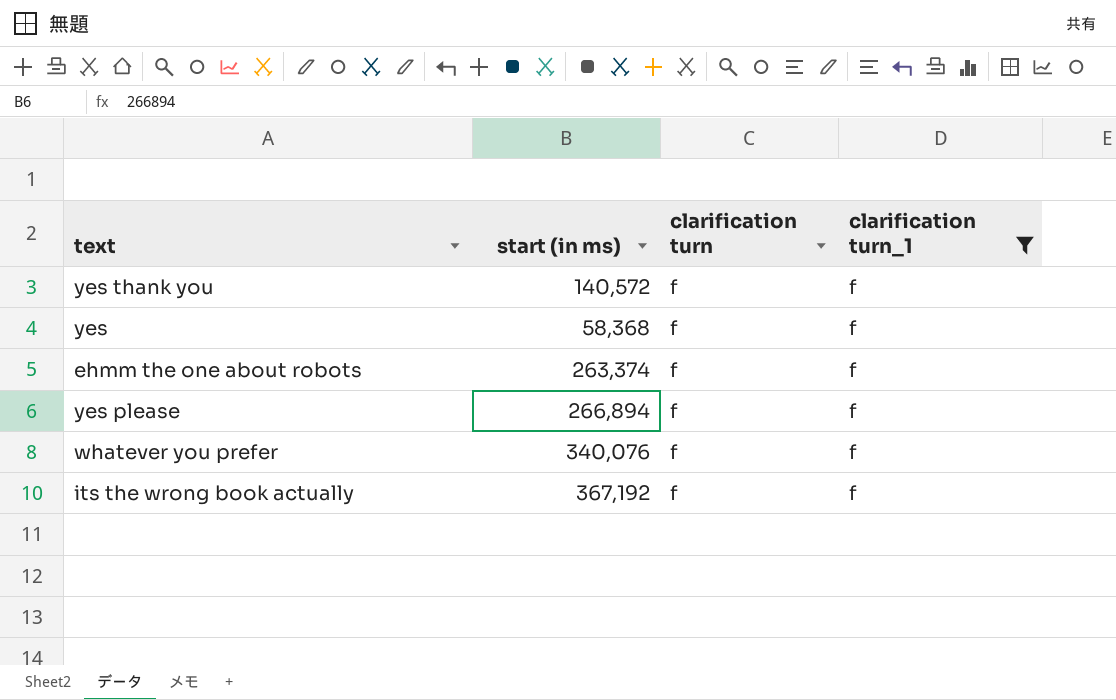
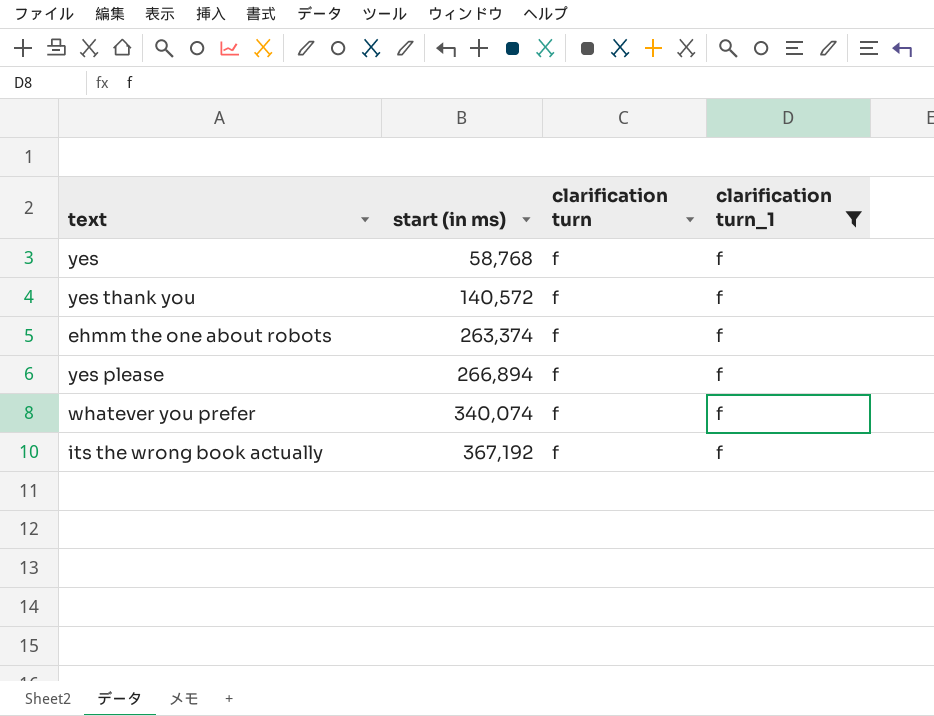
row order: none -> start (in ms) ascending
yes | start (in ms): 58,368 -> 58,768
whatever you prefer | start (in ms): 340,076 -> 340,074

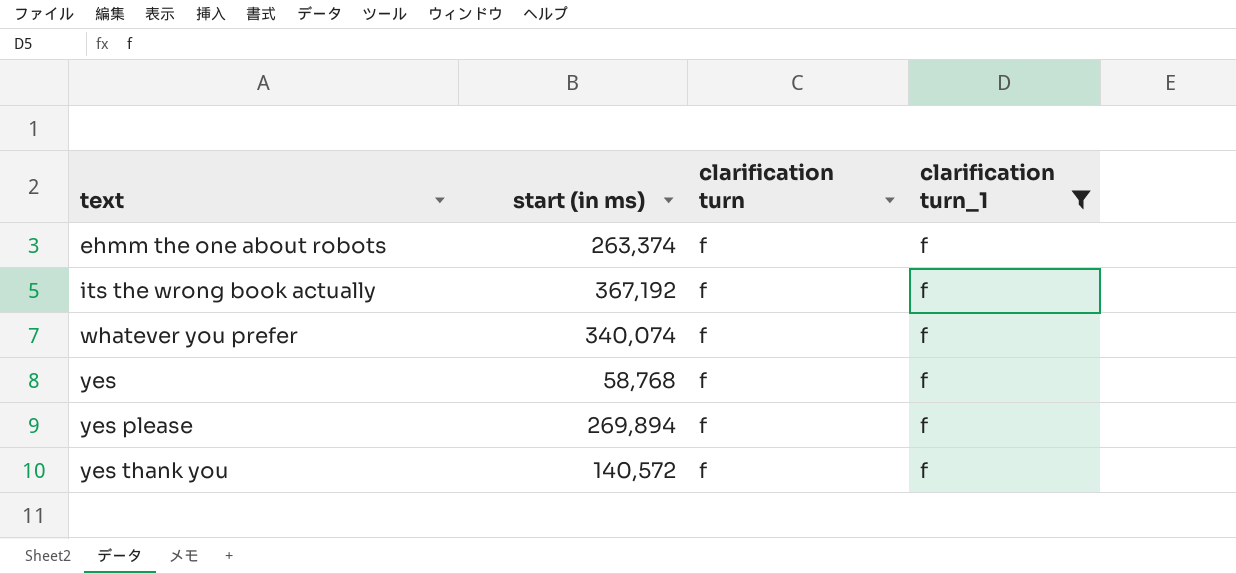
row order: start (in ms) ascending -> text ascending
yes please | start (in ms): 266,894 -> 269,894

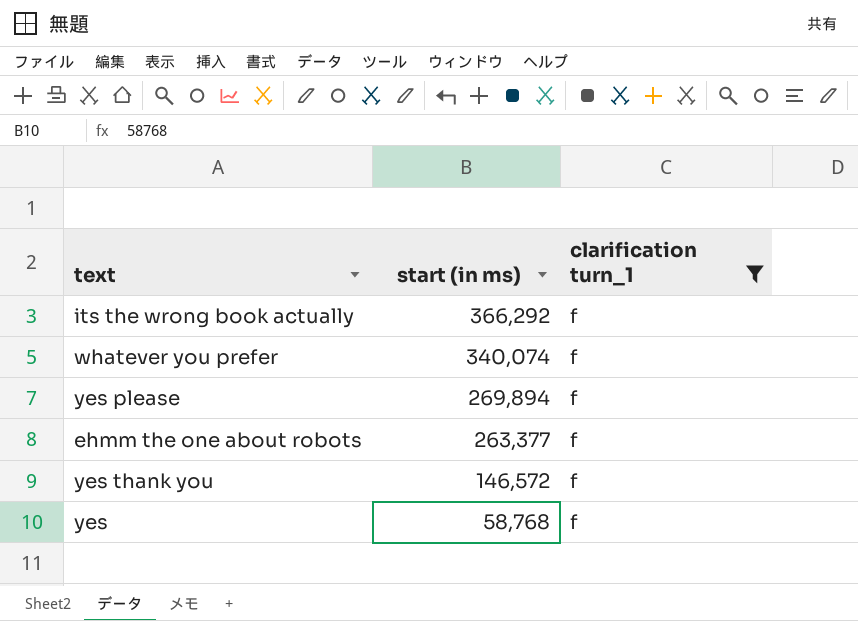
row order: text ascending -> start (in ms) descending
column clarification turn | position: 3 -> none
its the wrong book actually | start (in ms): 367,192 -> 366,292
ehmm the one about robots | start (in ms): 263,374 -> 263,377
yes thank you | start (in ms): 140,572 -> 146,572

